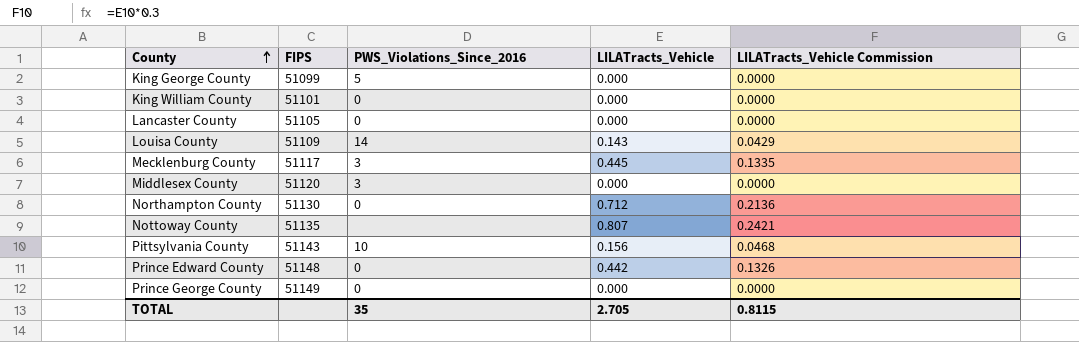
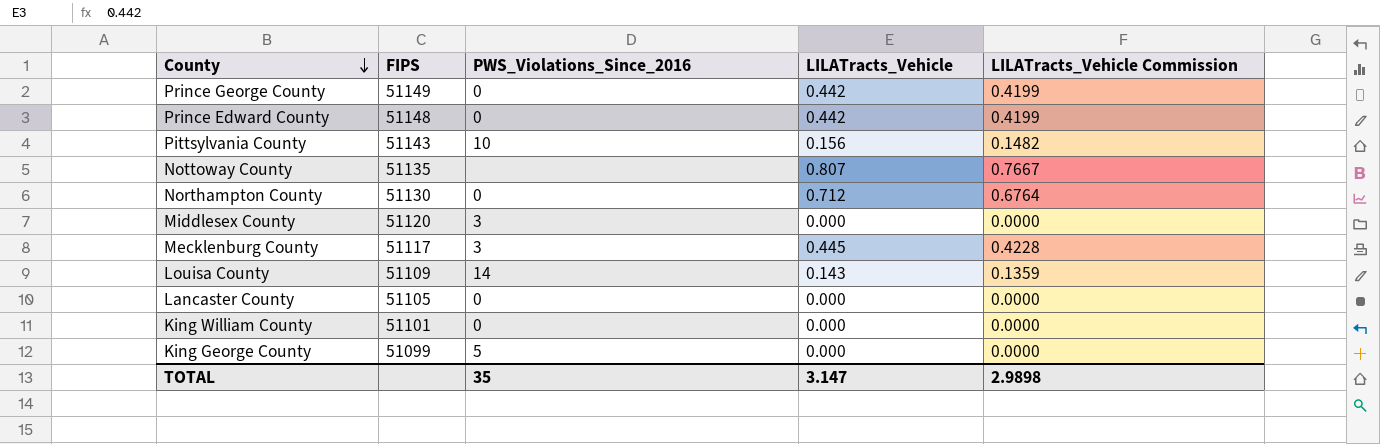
row order: County ascending -> County descending
column LILATracts_Vehicle Commission | formula: [LILATracts_Vehicle] * 0.3 -> [LILATracts_Vehicle] * 0.95
Prince George County | LILATracts_Vehicle: 0.000 -> 0.442
TOTAL | LILATracts_Vehicle: 2.705 -> 3.147
TOTAL | LILATracts_Vehicle Commission: 0.8115 -> 2.9898

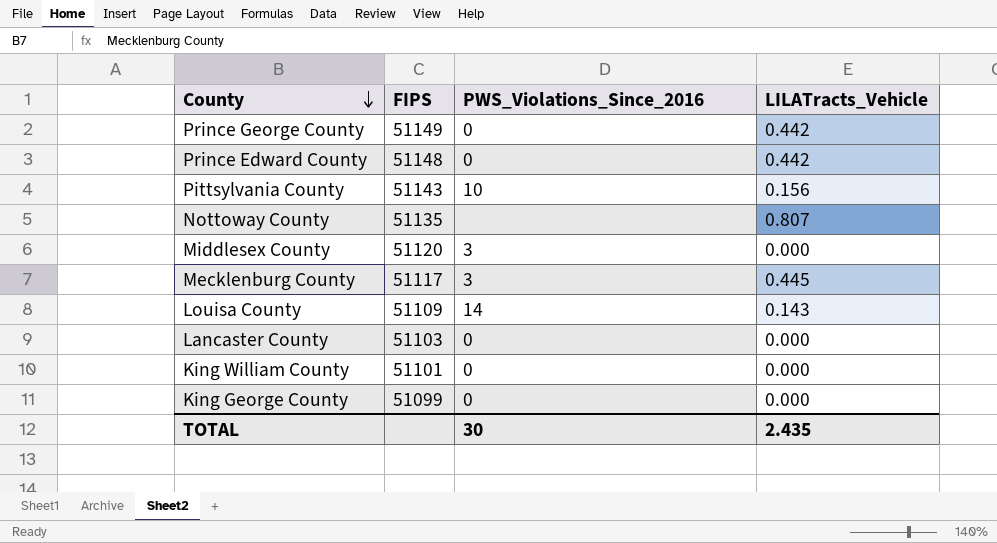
column LILATracts_Vehicle Commission | formula: [LILATracts_Vehicle] * 0.95 -> none
row Northampton County: 51130 | 0 | 0.712 | 0.6764 -> none
Lancaster County | FIPS: 51105 -> 51103
King George County | PWS_Violations_Since_2016: 5 -> 0
TOTAL | PWS_Violations_Since_2016: 35 -> 30
TOTAL | LILATracts_Vehicle: 3.147 -> 2.435

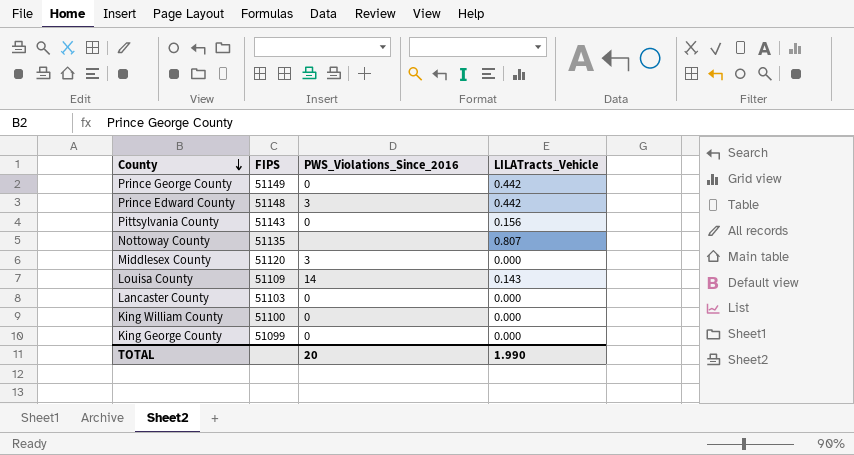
row Mecklenburg County: 51117 | 3 | 0.445 -> none
Prince Edward County | PWS_Violations_Since_2016: 0 -> 3
Pittsylvania County | PWS_Violations_Since_2016: 10 -> 0
King William County | FIPS: 51101 -> 51100
TOTAL | PWS_Violations_Since_2016: 30 -> 20
TOTAL | LILATracts_Vehicle: 2.435 -> 1.990

